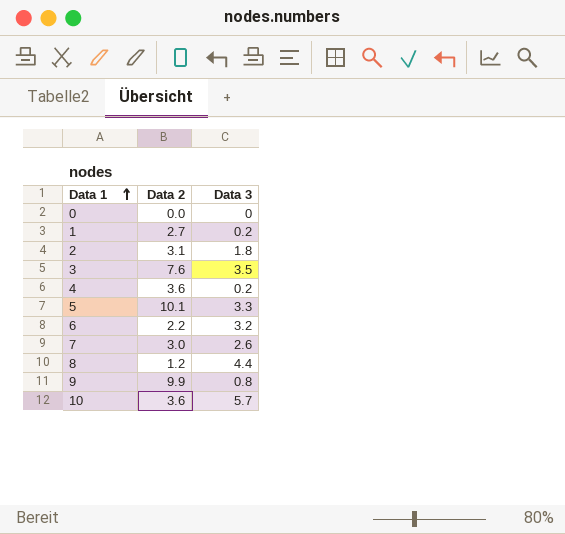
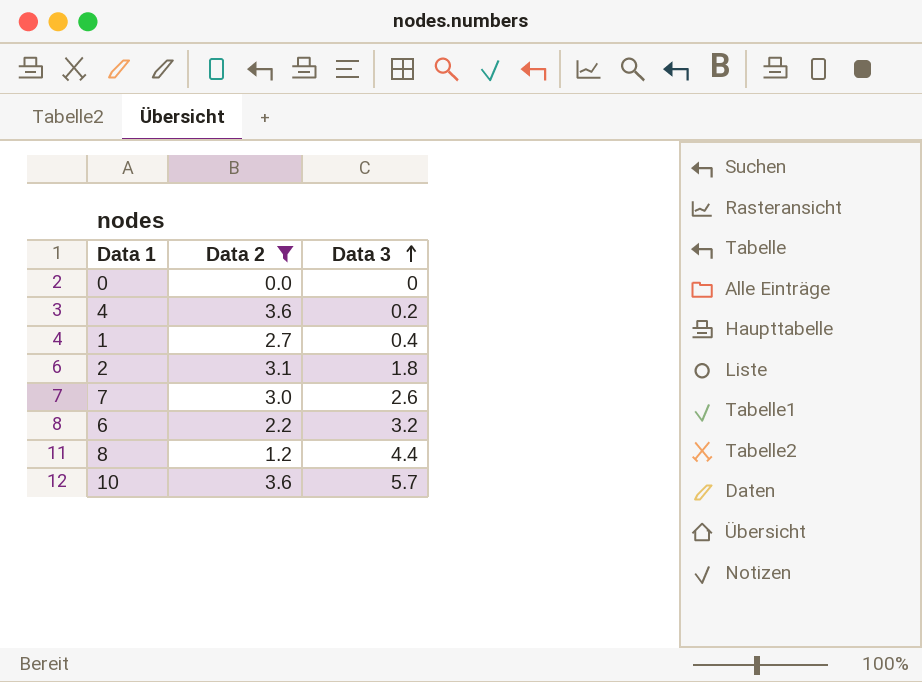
filter: none -> Data 2 <= 3.6
row order: Data 1 ascending -> Data 3 ascending
1 | Data 3: 0.2 -> 0.4

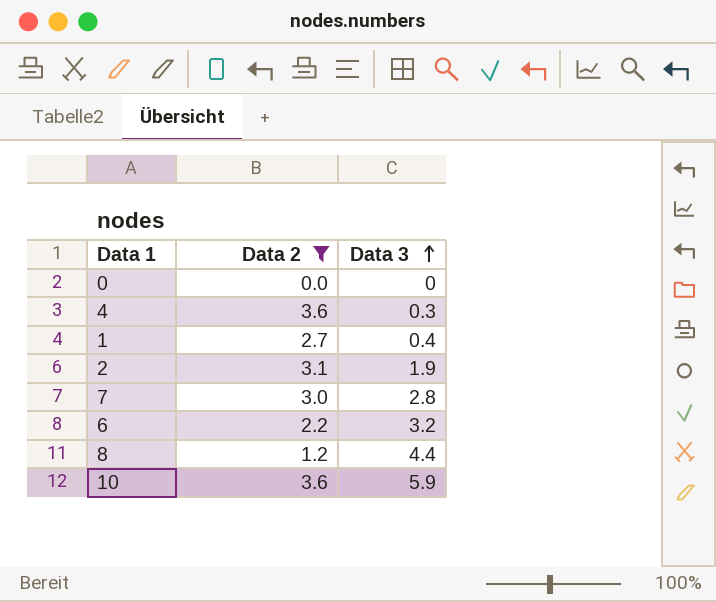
4 | Data 3: 0.2 -> 0.3
2 | Data 3: 1.8 -> 1.9
7 | Data 3: 2.6 -> 2.8
10 | Data 3: 5.7 -> 5.9

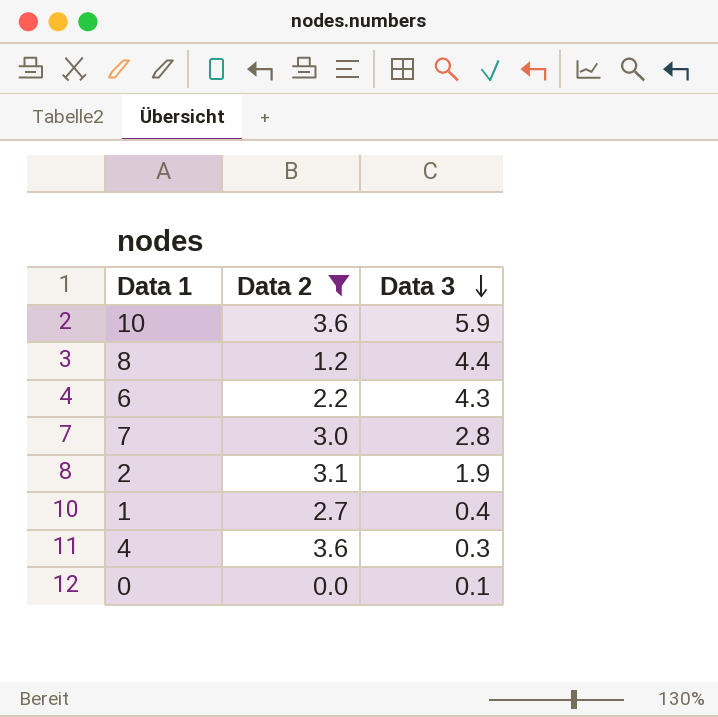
row order: Data 3 ascending -> Data 3 descending
6 | Data 3: 3.2 -> 4.3
0 | Data 3: 0 -> 0.1

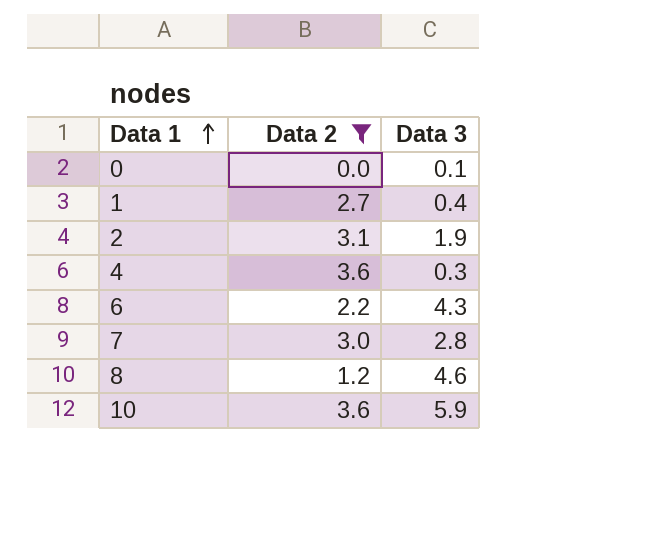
row order: Data 3 descending -> Data 1 ascending
8 | Data 3: 4.4 -> 4.6

